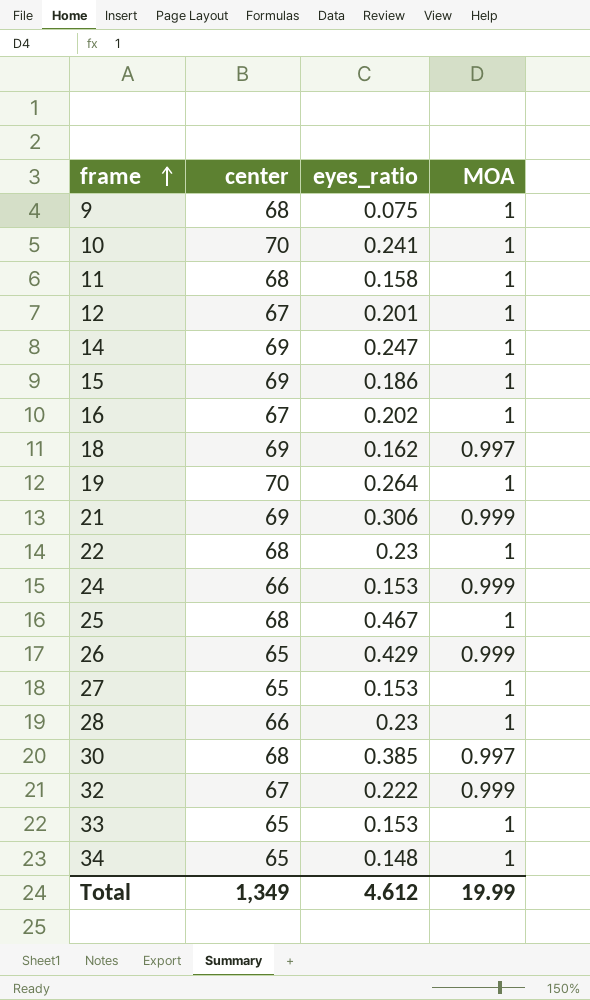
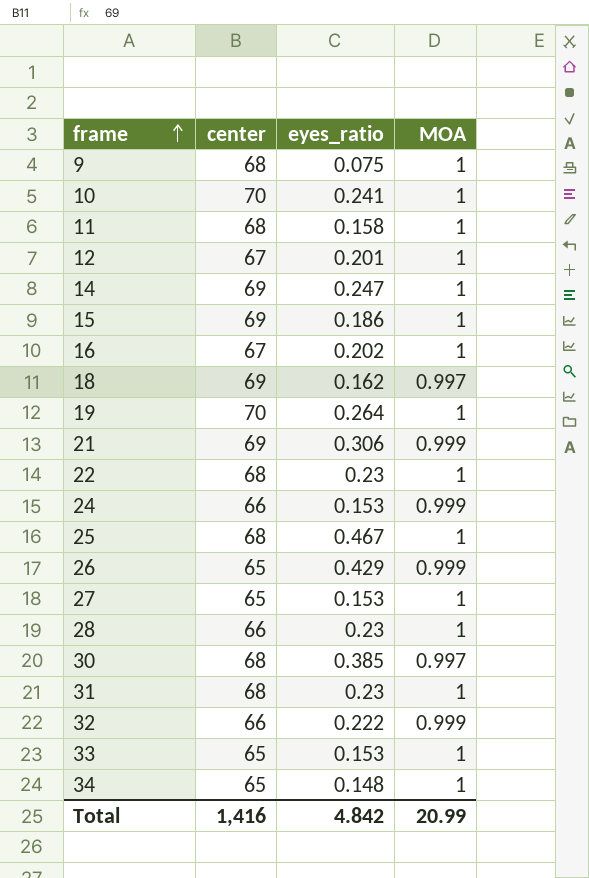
row 31: none -> 68 | 0.23 | 1
32 | center: 67 -> 66
Total | center: 1,349 -> 1,416
Total | eyes_ratio: 4.612 -> 4.842
Total | MOA: 19.99 -> 20.99

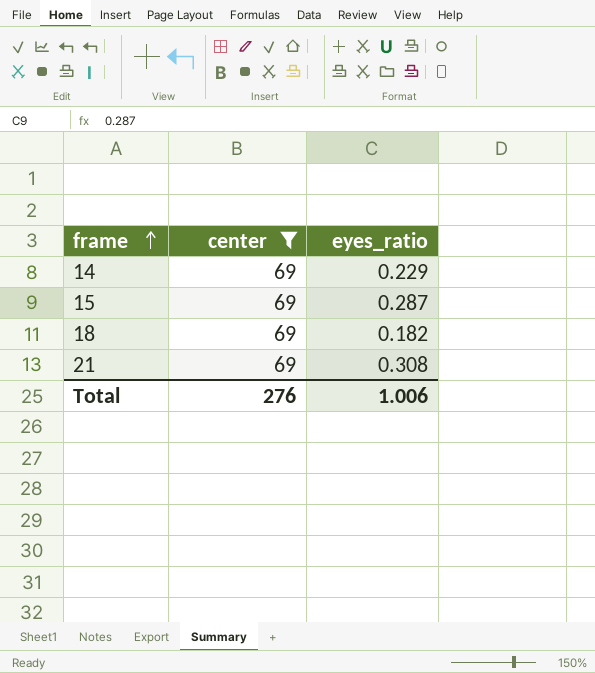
filter: none -> center = 69
column MOA | position: 4 -> none
14 | eyes_ratio: 0.247 -> 0.229
15 | eyes_ratio: 0.186 -> 0.287
18 | eyes_ratio: 0.162 -> 0.182
21 | eyes_ratio: 0.306 -> 0.308
Total | center: 1,416 -> 276
Total | eyes_ratio: 4.842 -> 1.006

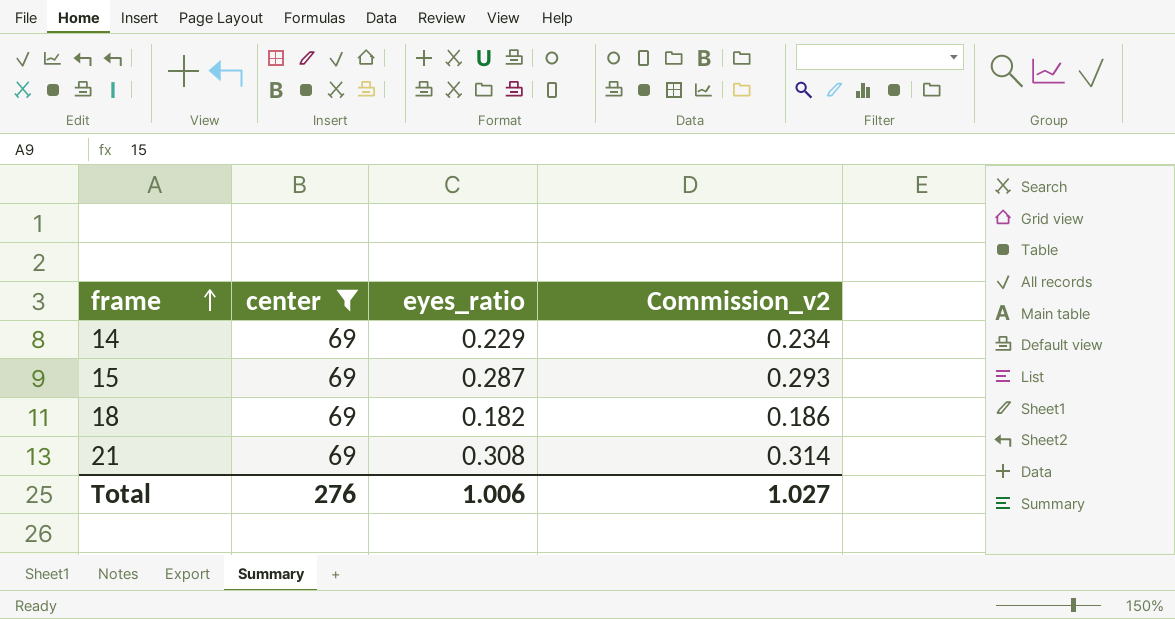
column Commission_v2 | formula: none -> [eyes_ratio] * 1.02

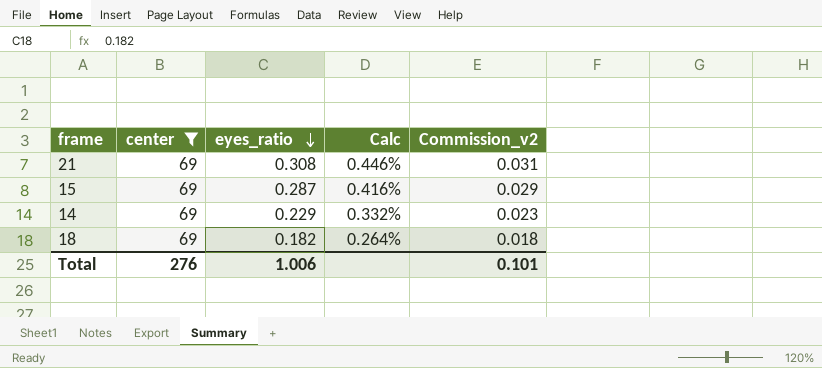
row order: frame ascending -> eyes_ratio descending
column Calc | formula: none -> [eyes_ratio] / [center]
column Commission_v2 | formula: [eyes_ratio] * 1.02 -> [eyes_ratio] * 0.1
Total | Commission_v2: 1.027 -> 0.101

